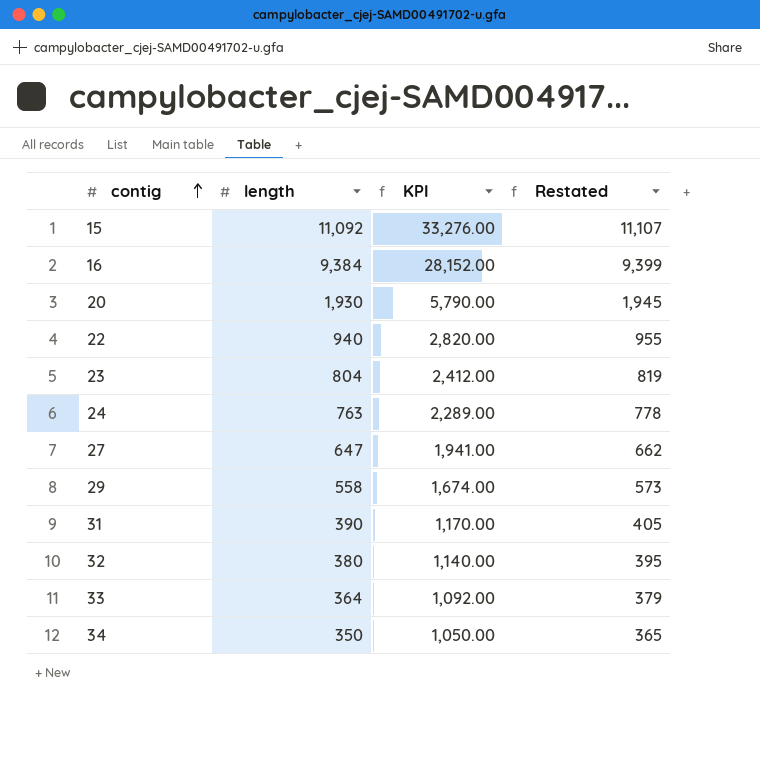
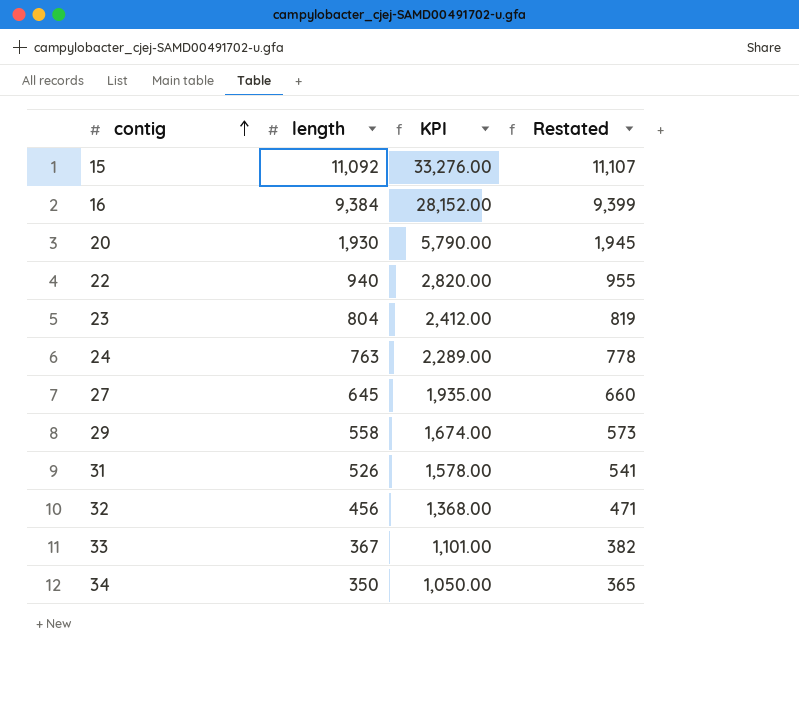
27 | length: 647 -> 645
27 | KPI: 1,941.00 -> 1,935.00
27 | Restated: 662 -> 660
31 | length: 390 -> 526
31 | KPI: 1,170.00 -> 1,578.00
31 | Restated: 405 -> 541
32 | length: 380 -> 456
32 | KPI: 1,140.00 -> 1,368.00
32 | Restated: 395 -> 471
33 | length: 364 -> 367
33 | KPI: 1,092.00 -> 1,101.00
33 | Restated: 379 -> 382

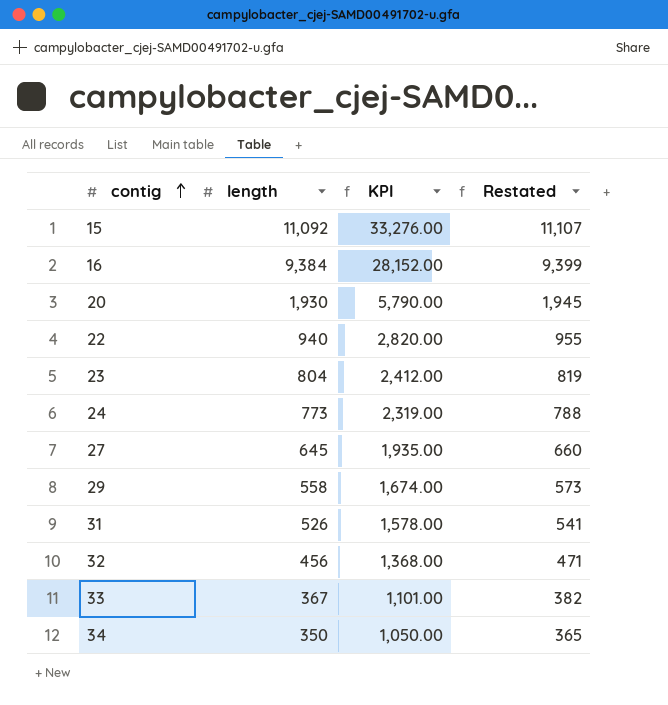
24 | length: 763 -> 773
24 | KPI: 2,289.00 -> 2,319.00
24 | Restated: 778 -> 788

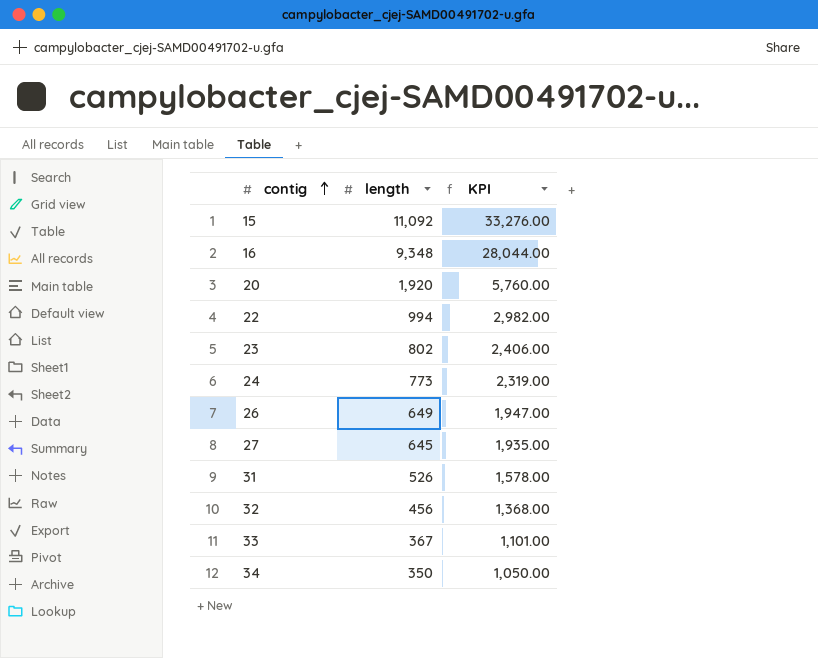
column Restated | formula: [length] + 15 -> none
row 29: 558 | 1,674.00 | 573 -> none
16 | length: 9,384 -> 9,348
16 | KPI: 28,152.00 -> 28,044.00
20 | length: 1,930 -> 1,920
20 | KPI: 5,790.00 -> 5,760.00
22 | length: 940 -> 994
22 | KPI: 2,820.00 -> 2,982.00
23 | length: 804 -> 802
23 | KPI: 2,412.00 -> 2,406.00
row 26: none -> 649 | 1,947.00

